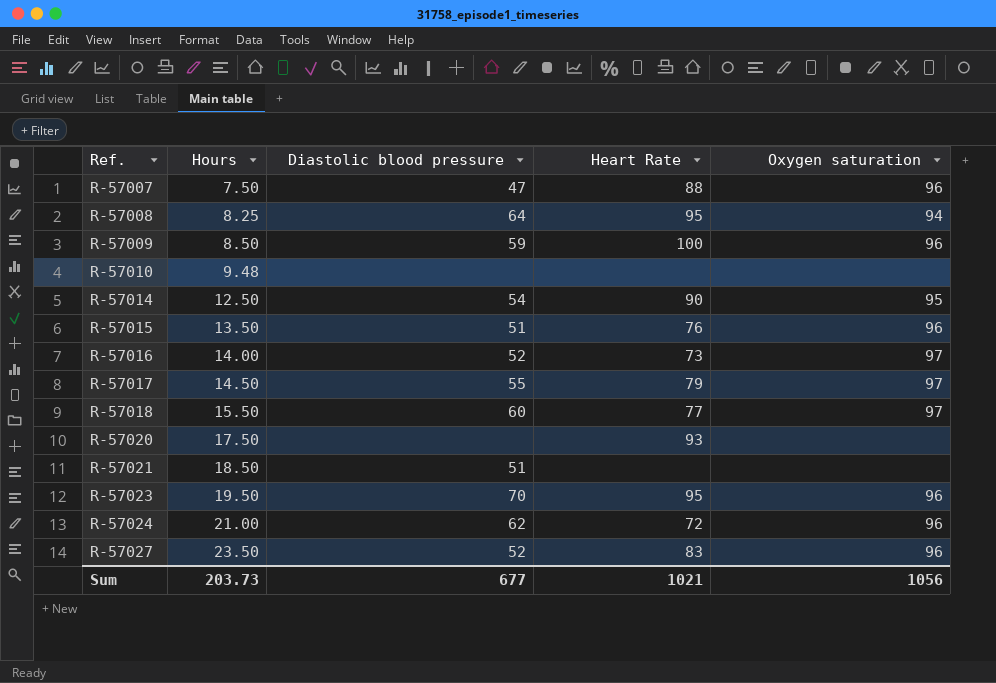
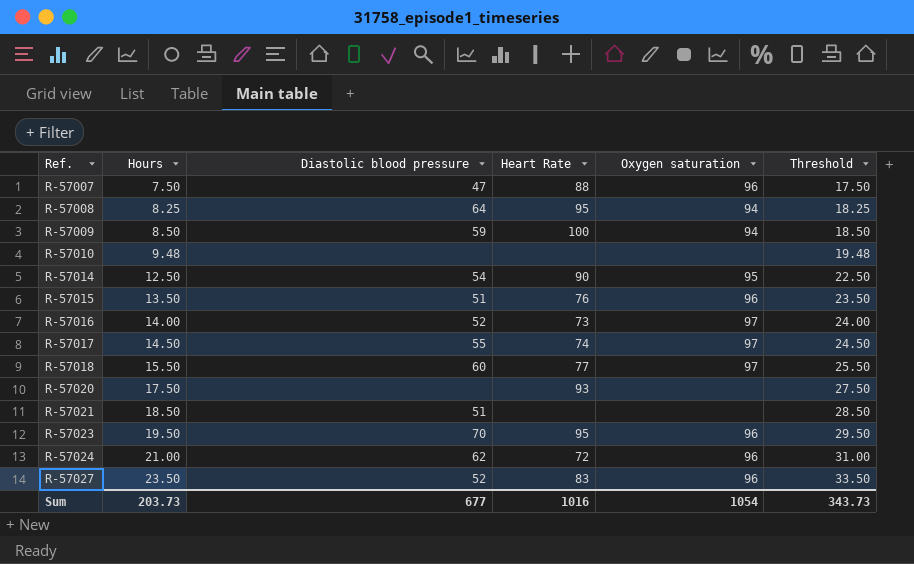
column Threshold | formula: none -> [Hours] + 10
R-57009 | Oxygen saturation: 96 -> 94
R-57017 | Heart Rate: 79 -> 74
Sum | Heart Rate: 1021 -> 1016
Sum | Oxygen saturation: 1056 -> 1054

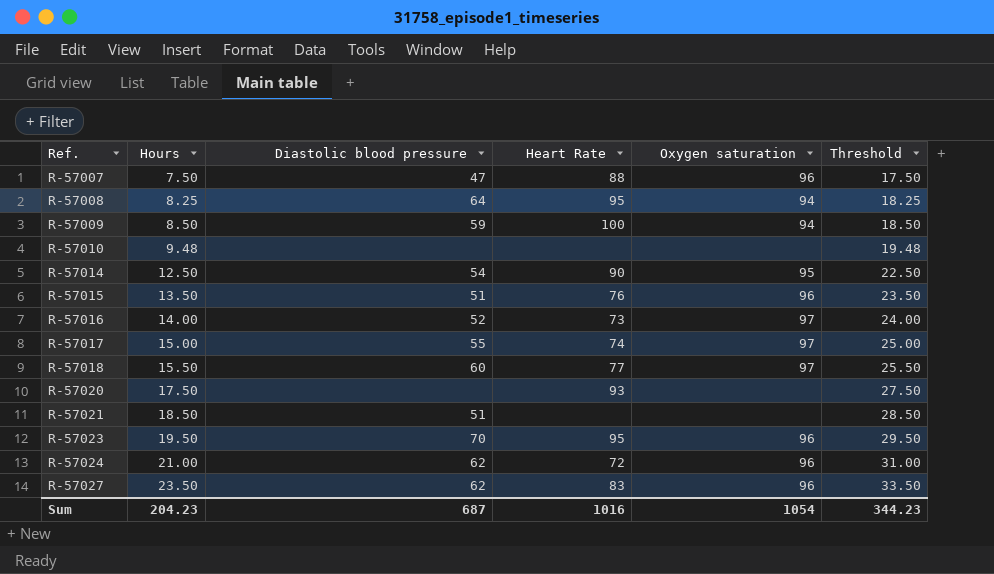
R-57017 | Hours: 14.50 -> 15.00
R-57017 | Threshold: 24.50 -> 25.00
R-57027 | Diastolic blood pressure: 52 -> 62
Sum | Hours: 203.73 -> 204.23
Sum | Diastolic blood pressure: 677 -> 687
Sum | Threshold: 343.73 -> 344.23

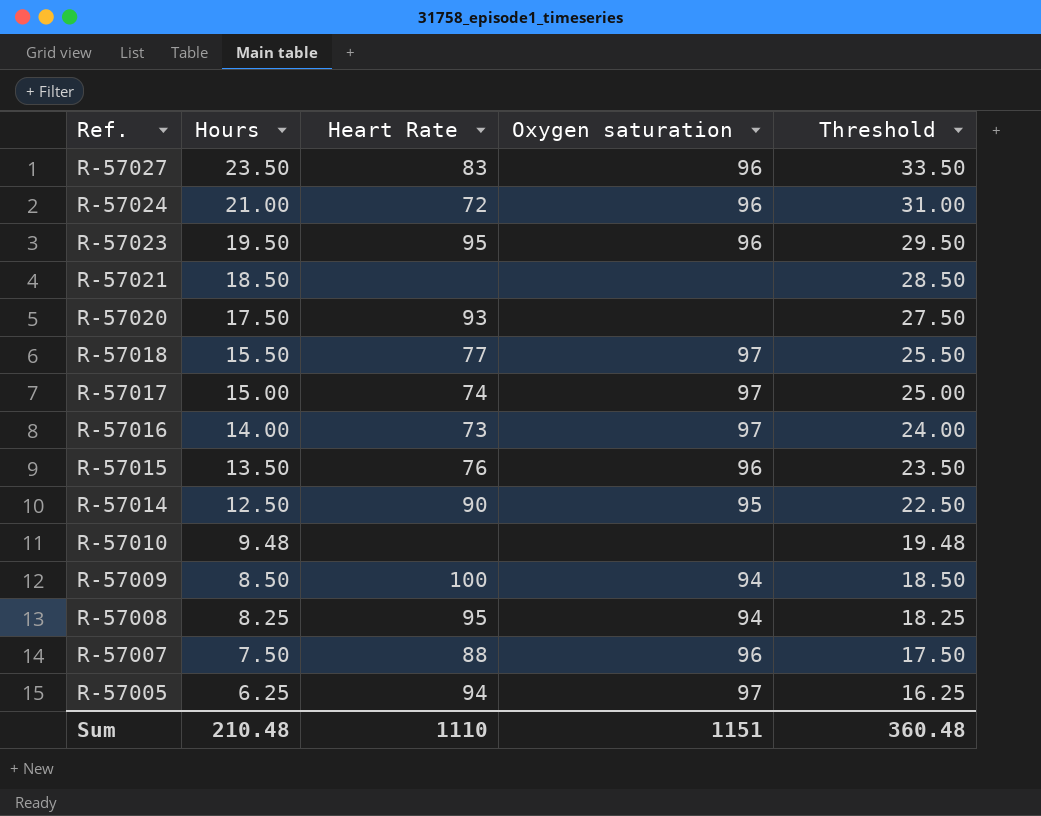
row order: Ref. ascending -> Ref. descending
column Diastolic blood pressure | position: 3 -> none
row R-57005: none -> 6.25 | 94 | 97 | 16.25
Sum | Hours: 204.23 -> 210.48
Sum | Heart Rate: 1016 -> 1110
Sum | Oxygen saturation: 1054 -> 1151
Sum | Threshold: 344.23 -> 360.48

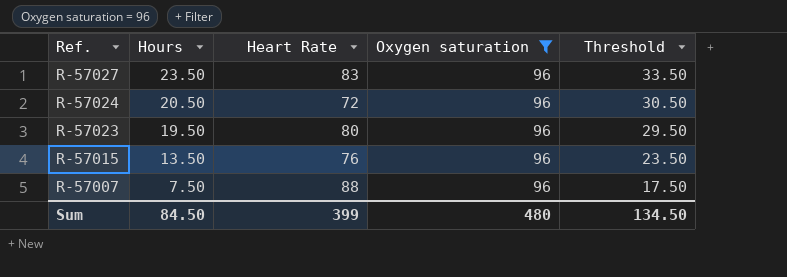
filter: none -> Oxygen saturation = 96
R-57024 | Hours: 21.00 -> 20.50
R-57024 | Threshold: 31.00 -> 30.50
R-57023 | Heart Rate: 95 -> 80
Sum | Hours: 210.48 -> 84.50
Sum | Heart Rate: 1110 -> 399
Sum | Oxygen saturation: 1151 -> 480
Sum | Threshold: 360.48 -> 134.50

